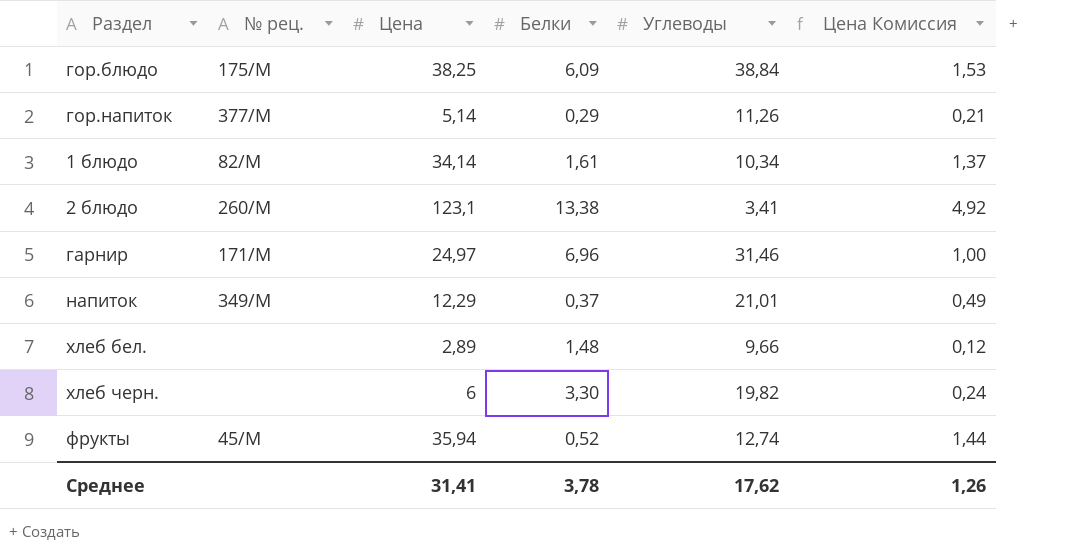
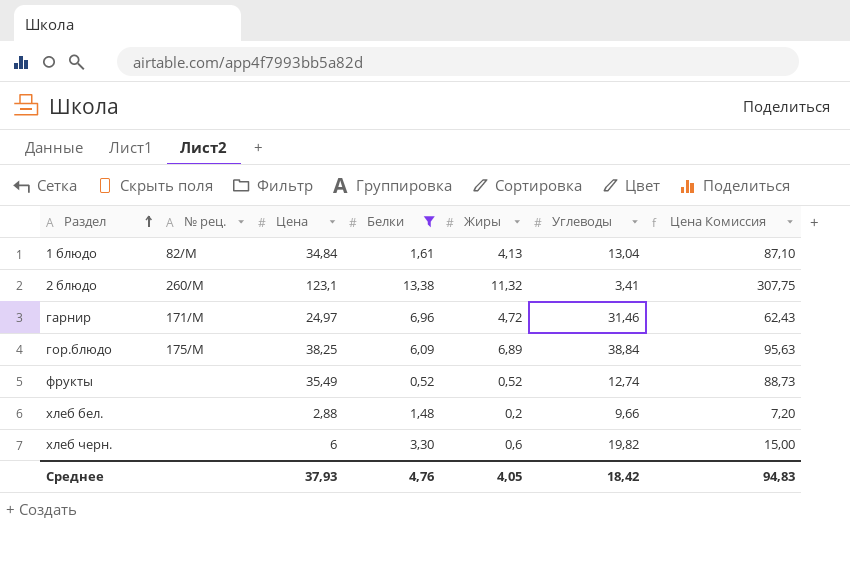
filter: none -> Белки >= 0,52
row order: none -> Раздел ascending
column Жиры | position: none -> 5
column Цена Комиссия | formula: [Цена] * 0,04 -> [Цена] * 2,5
1 блюдо | Цена: 34,14 -> 34,84
1 блюдо | Углеводы: 10,34 -> 13,04
фрукты | № рец.: 45/М -> none
фрукты | Цена: 35,94 -> 35,49
хлеб бел. | Цена: 2,89 -> 2,88
Среднее | Цена: 31,41 -> 37,93
Среднее | Белки: 3,78 -> 4,76
Среднее | Углеводы: 17,62 -> 18,42
Среднее | Цена Комиссия: 1,26 -> 94,83

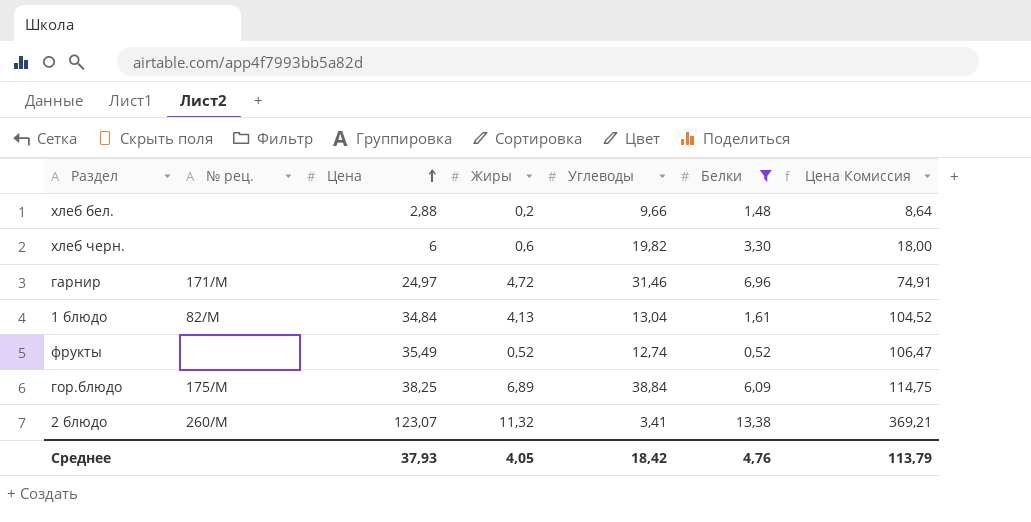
row order: Раздел ascending -> Цена ascending
column Белки | position: 4 -> 6
column Цена Комиссия | formula: [Цена] * 2,5 -> [Цена] * 3
2 блюдо | Цена: 123,1 -> 123,07
Среднее | Цена Комиссия: 94,83 -> 113,79

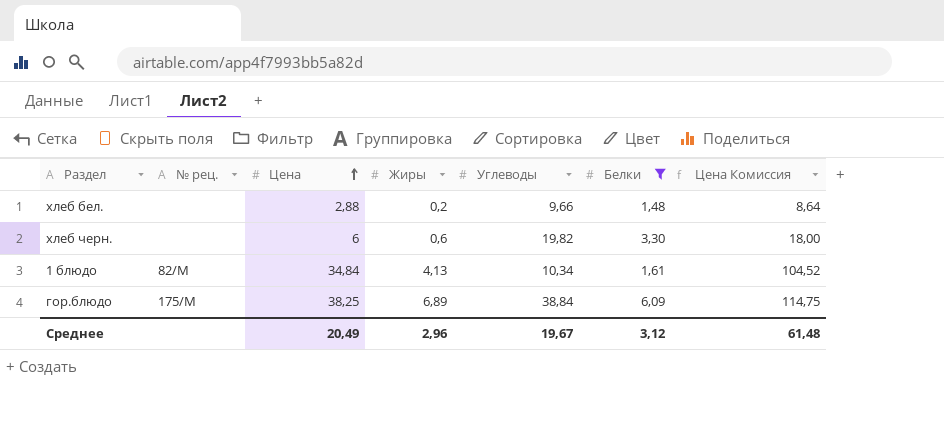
row гарнир: 171/М | 24,97 | 4,72 | 31,46 | 6,96 | 74,91 -> none
row фрукты: none | 35,49 | 0,52 | 12,74 | 0,52 | 106,47 -> none
row 2 блюдо: 260/М | 123,07 | 11,32 | 3,41 | 13,38 | 369,21 -> none
1 блюдо | Углеводы: 13,04 -> 10,34
Среднее | Цена: 37,93 -> 20,49
Среднее | Жиры: 4,05 -> 2,96
Среднее | Углеводы: 18,42 -> 19,67
Среднее | Белки: 4,76 -> 3,12
Среднее | Цена Комиссия: 113,79 -> 61,48

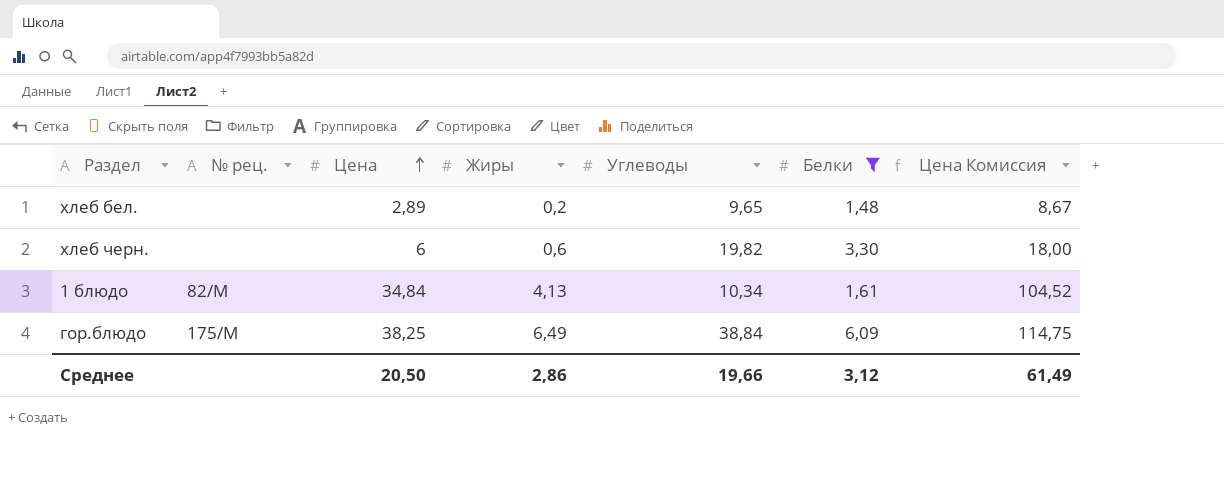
хлеб бел. | Цена: 2,88 -> 2,89
хлеб бел. | Углеводы: 9,66 -> 9,65
хлеб бел. | Цена Комиссия: 8,64 -> 8,67
гор.блюдо | Жиры: 6,89 -> 6,49
Среднее | Цена: 20,49 -> 20,50
Среднее | Жиры: 2,96 -> 2,86
Среднее | Углеводы: 19,67 -> 19,66
Среднее | Цена Комиссия: 61,48 -> 61,49

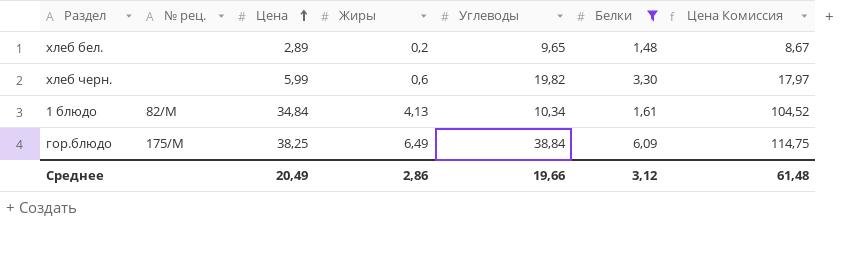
хлеб черн. | Цена: 6 -> 5,99
хлеб черн. | Цена Комиссия: 18,00 -> 17,97
Среднее | Цена: 20,50 -> 20,49
Среднее | Цена Комиссия: 61,49 -> 61,48

